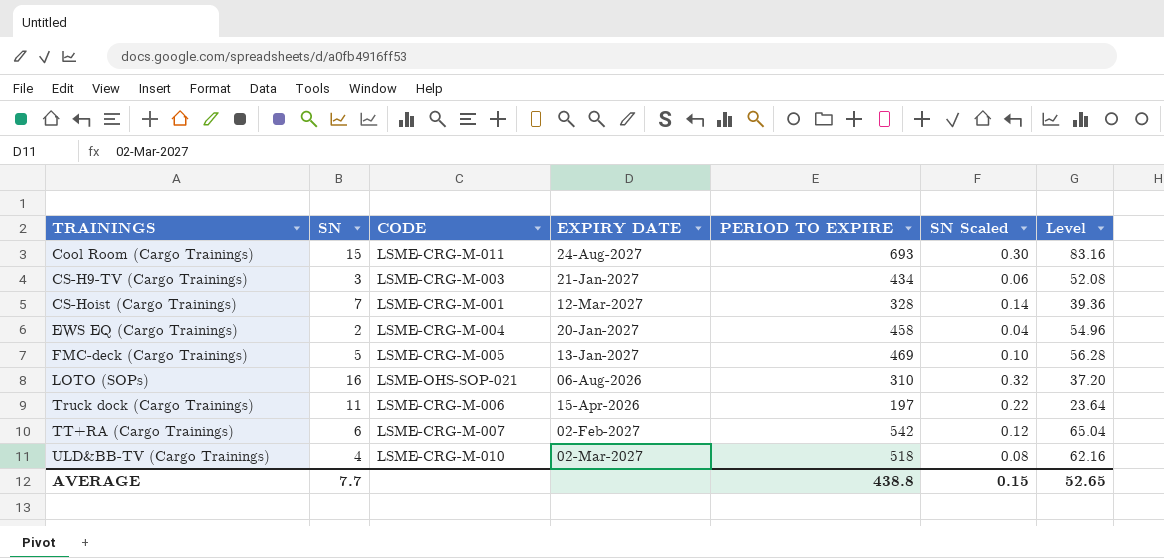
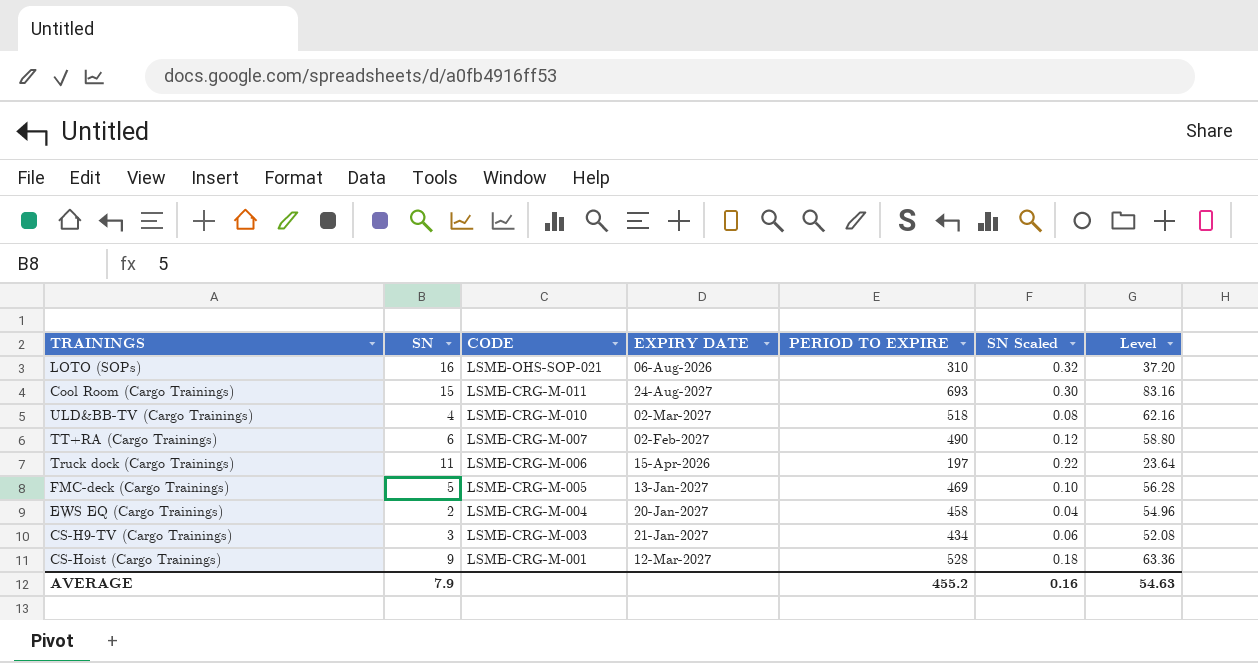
row order: TRAININGS ascending -> CODE descending
TT+RA (Cargo Trainings) | PERIOD TO EXPIRE: 542 -> 490
TT+RA (Cargo Trainings) | Level: 65.04 -> 58.80
CS-Hoist (Cargo Trainings) | SN: 7 -> 9
CS-Hoist (Cargo Trainings) | PERIOD TO EXPIRE: 328 -> 528
CS-Hoist (Cargo Trainings) | SN Scaled: 0.14 -> 0.18
CS-Hoist (Cargo Trainings) | Level: 39.36 -> 63.36
AVERAGE | SN: 7.7 -> 7.9
AVERAGE | PERIOD TO EXPIRE: 438.8 -> 455.2
AVERAGE | SN Scaled: 0.15 -> 0.16
AVERAGE | Level: 52.65 -> 54.63

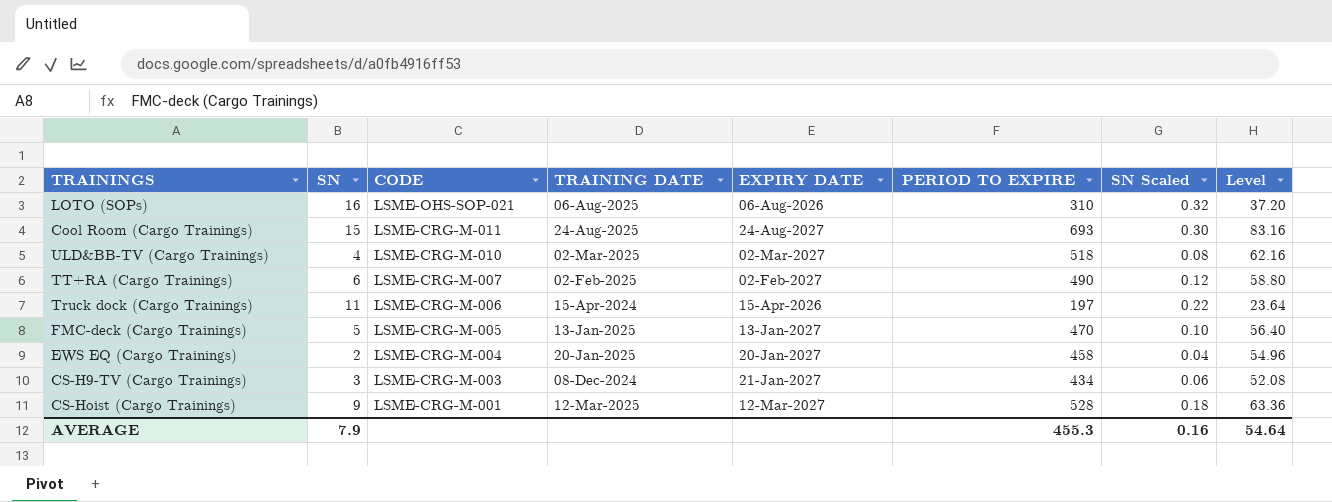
column TRAINING DATE | position: none -> 4
FMC-deck (Cargo Trainings) | PERIOD TO EXPIRE: 469 -> 470
FMC-deck (Cargo Trainings) | Level: 56.28 -> 56.40
AVERAGE | PERIOD TO EXPIRE: 455.2 -> 455.3
AVERAGE | Level: 54.63 -> 54.64

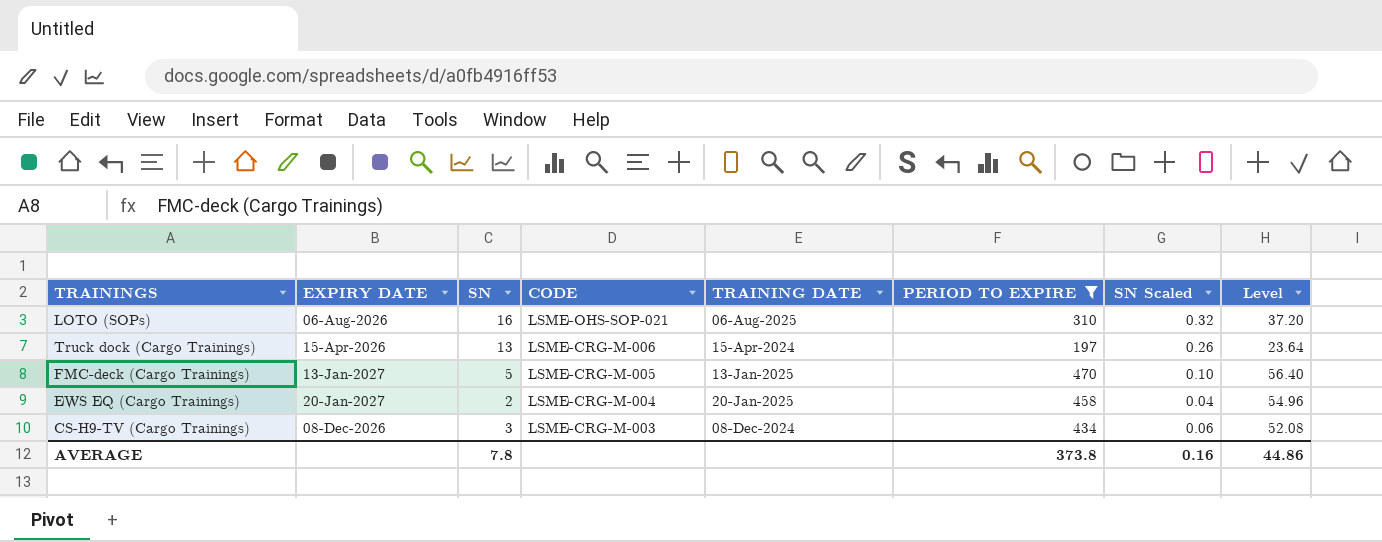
filter: none -> PERIOD TO EXPIRE <= 470
column EXPIRY DATE | position: 5 -> 2
Truck dock (Cargo Trainings) | SN: 11 -> 13
Truck dock (Cargo Trainings) | SN Scaled: 0.22 -> 0.26
CS-H9-TV (Cargo Trainings) | EXPIRY DATE: 21-Jan-2027 -> 08-Dec-2026
AVERAGE | SN: 7.9 -> 7.8
AVERAGE | PERIOD TO EXPIRE: 455.3 -> 373.8
AVERAGE | Level: 54.64 -> 44.86

